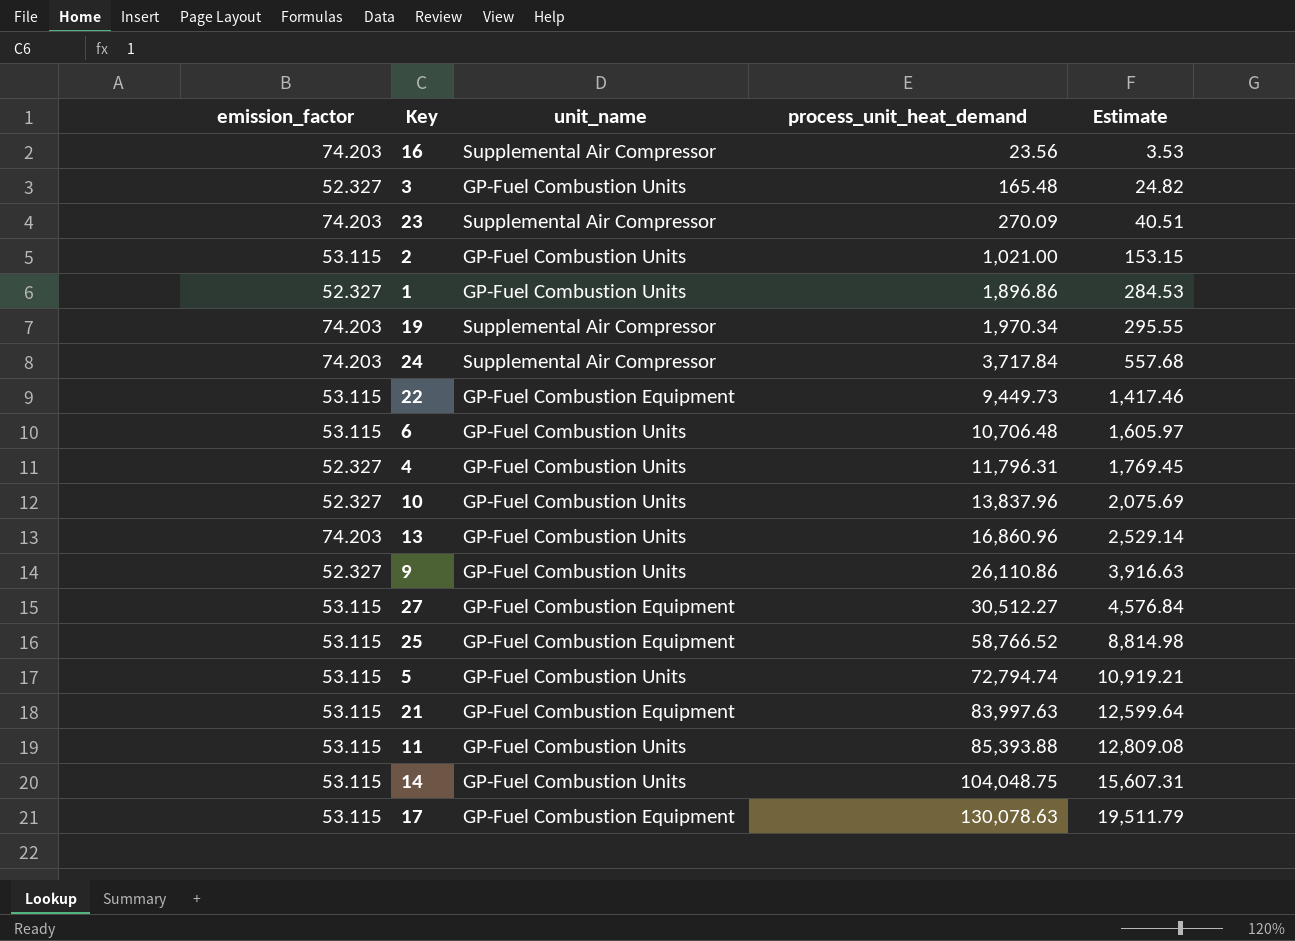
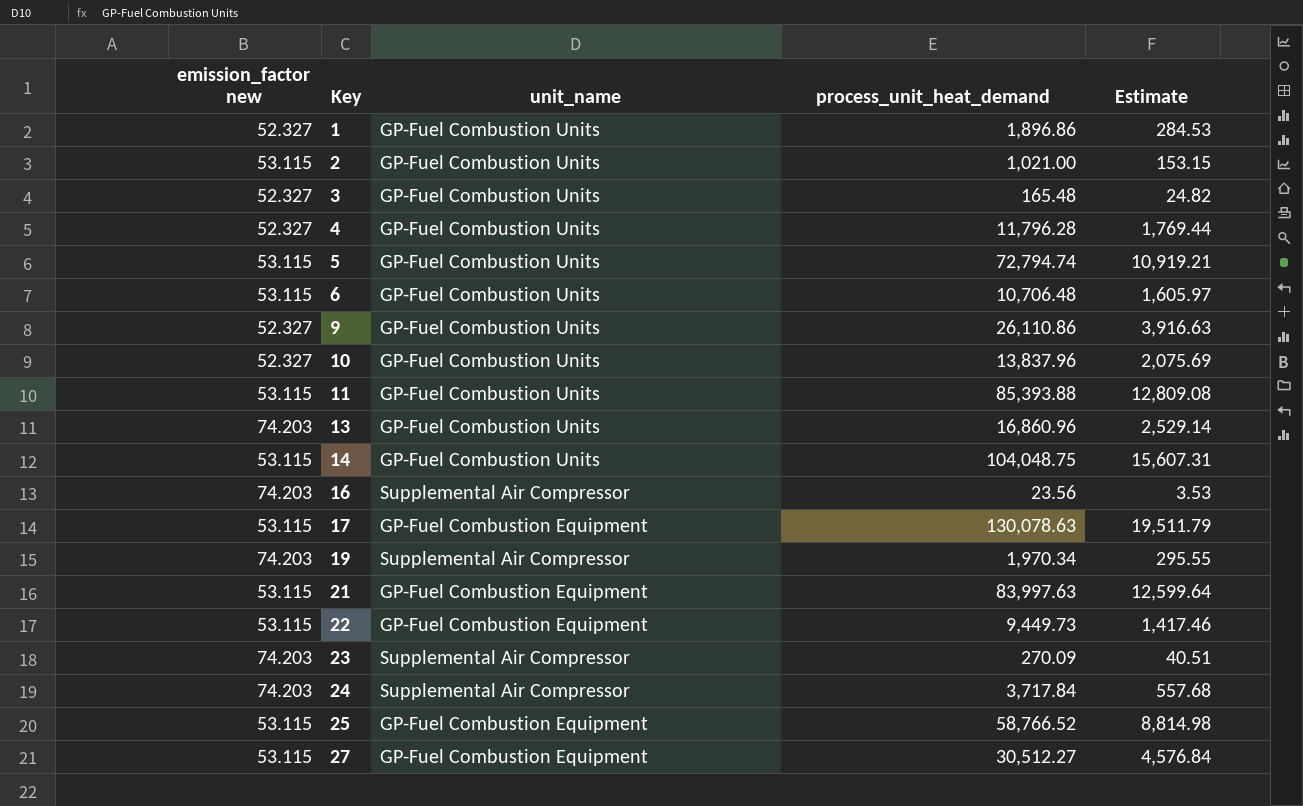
row order: process_unit_heat_demand ascending -> Key ascending
column name: emission_factor -> emission_factor new
4 | process_unit_heat_demand: 11,796.31 -> 11,796.28
4 | Estimate: 1,769.45 -> 1,769.44

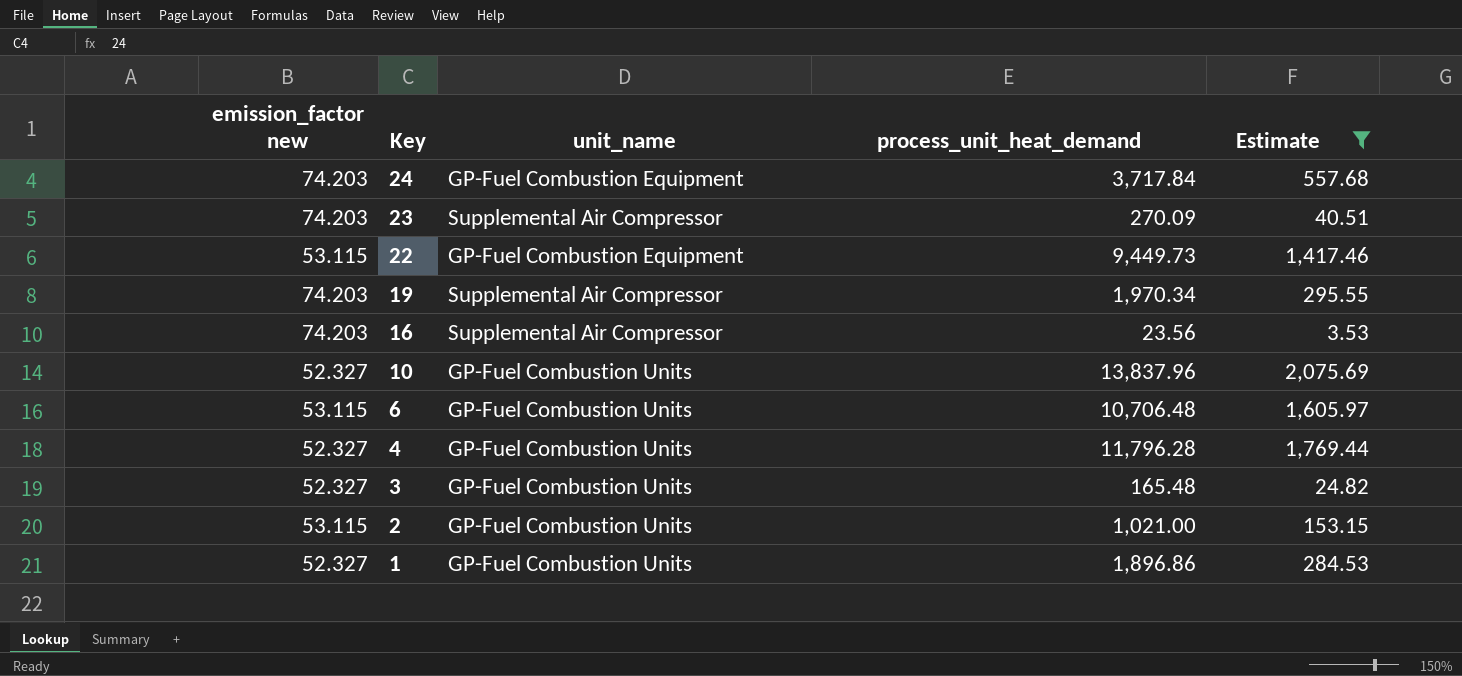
filter: none -> Estimate <= 2,075.69
row order: Key ascending -> Key descending
24 | unit_name: Supplemental Air Compressor -> GP-Fuel Combustion Equipment

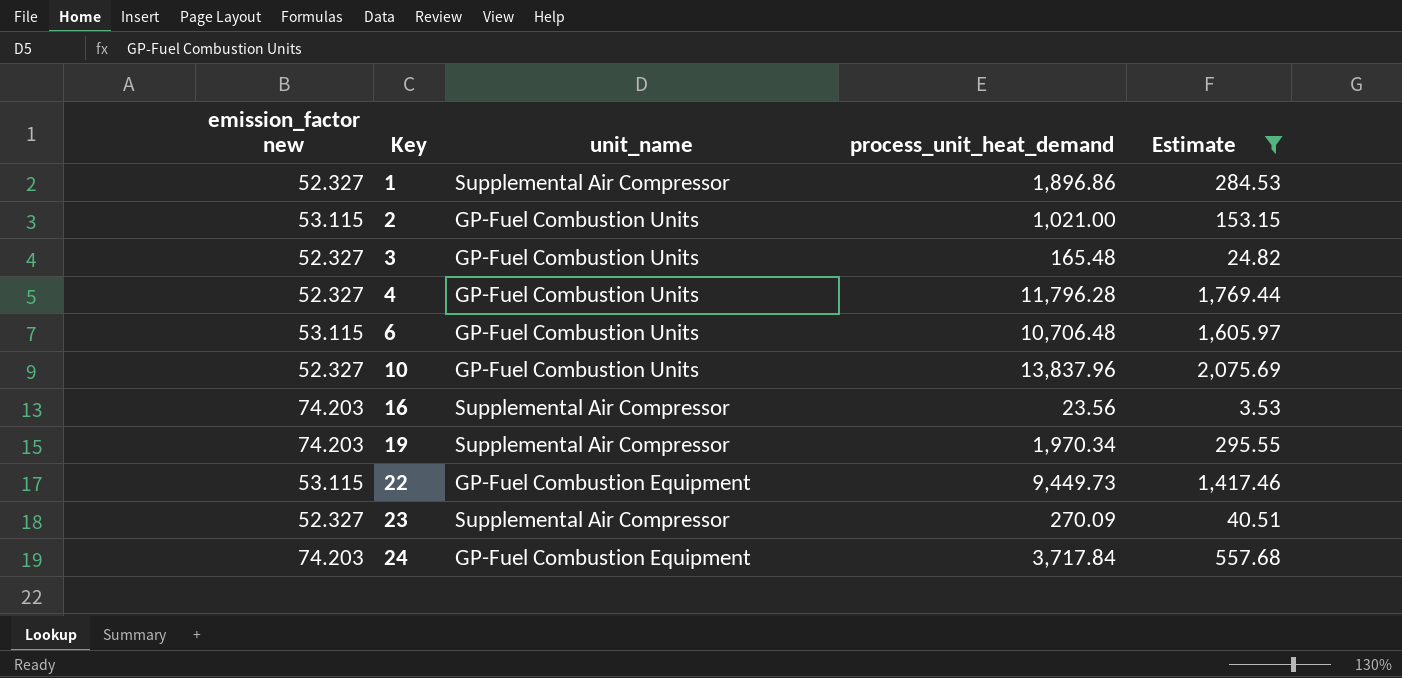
row order: Key descending -> Key ascending
1 | unit_name: GP-Fuel Combustion Units -> Supplemental Air Compressor
23 | emission_factor new: 74.203 -> 52.327

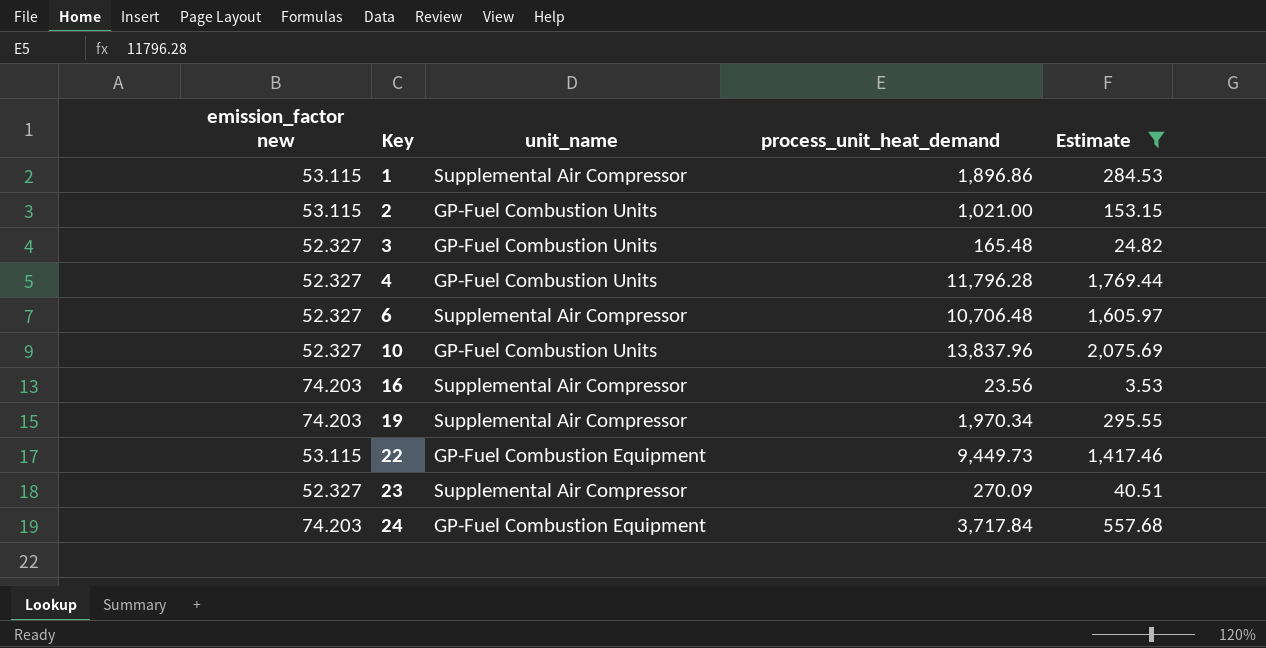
1 | emission_factor new: 52.327 -> 53.115
6 | emission_factor new: 53.115 -> 52.327
6 | unit_name: GP-Fuel Combustion Units -> Supplemental Air Compressor

